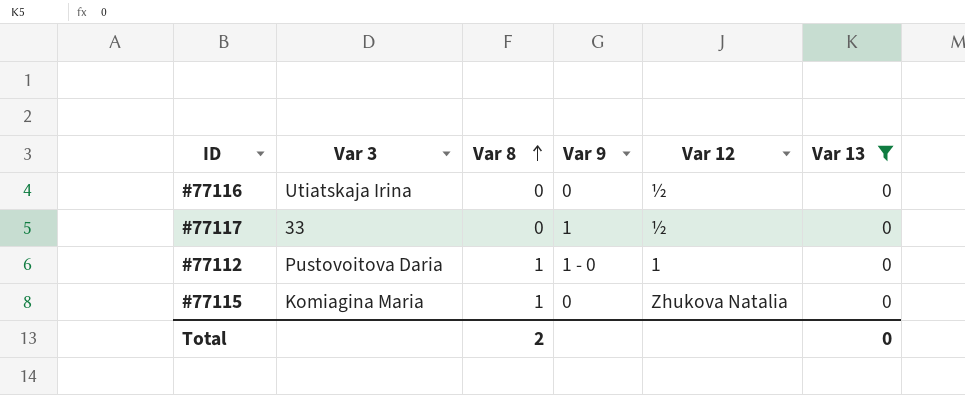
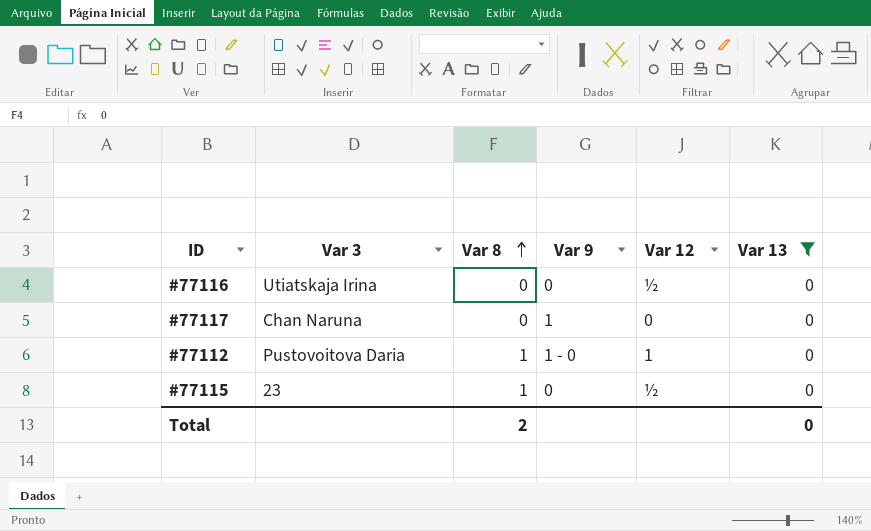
#77117 | Var 3: 33 -> Chan Naruna
#77117 | Var 12: ½ -> 0
#77115 | Var 3: Komiagina Maria -> 23
#77115 | Var 12: Zhukova Natalia -> ½

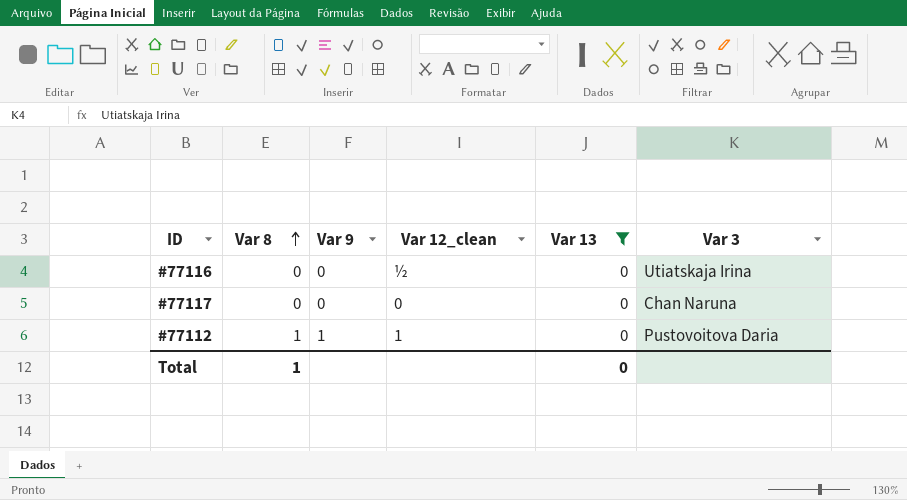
column name: Var 12 -> Var 12_clean
column Var 3 | position: 2 -> 6
row #77115: 23 | 1 | 0 | ½ | 0 -> none
#77117 | Var 9: 1 -> 0
#77112 | Var 9: 1 - 0 -> 1
Total | Var 8: 2 -> 1

